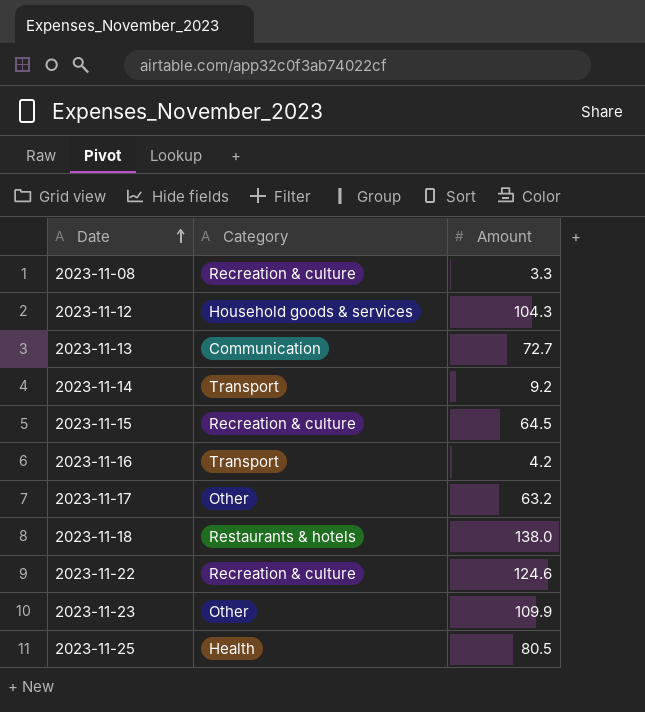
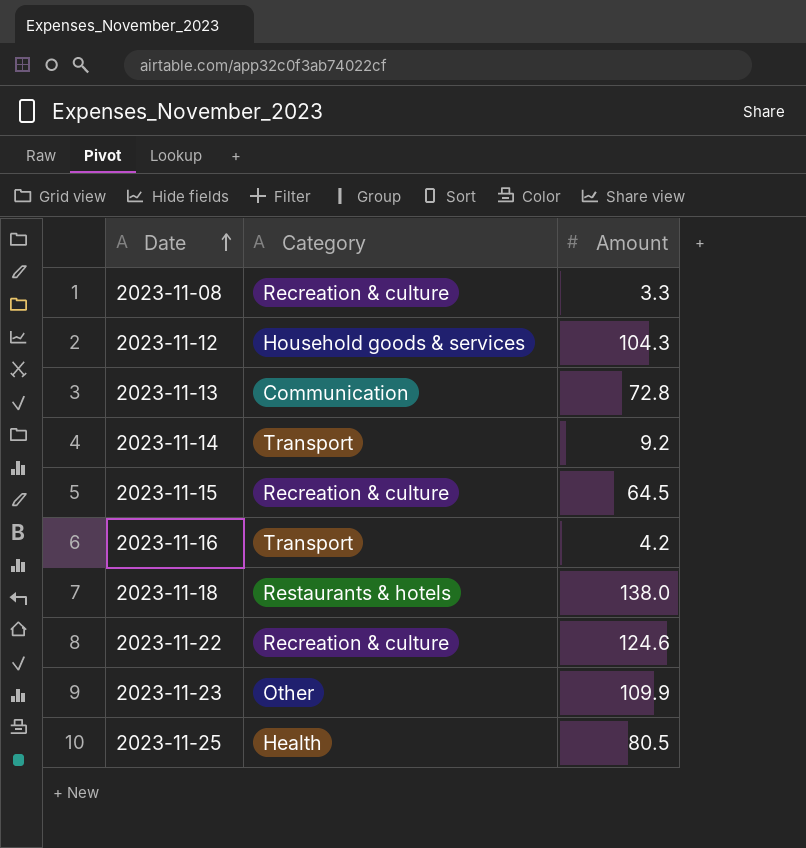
row 2023-11-17: Other | 63.2 -> none
2023-11-13 | Amount: 72.7 -> 72.8

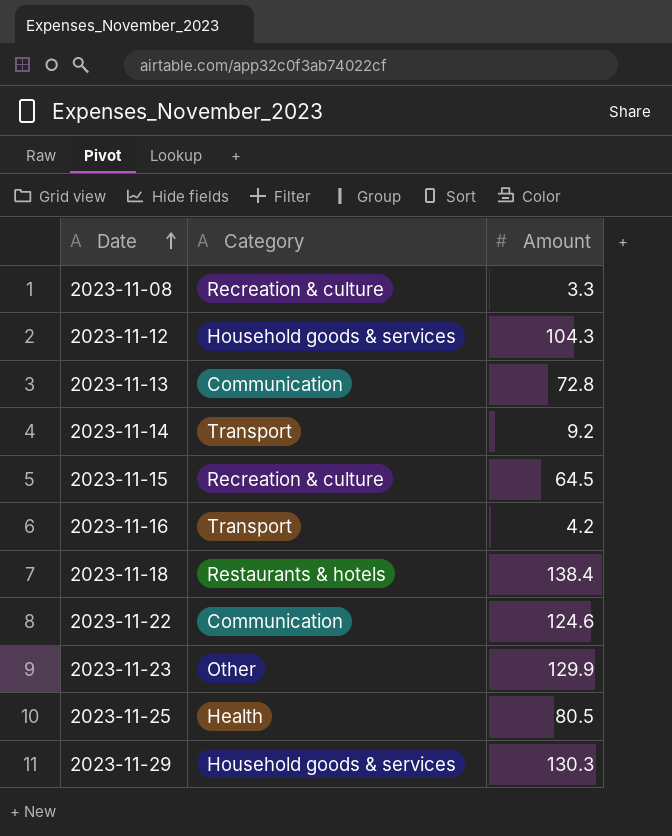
2023-11-18 | Amount: 138.0 -> 138.4
2023-11-22 | Category: Recreation & culture -> Communication
2023-11-23 | Amount: 109.9 -> 129.9
row 2023-11-29: none -> Household goods & services | 130.3

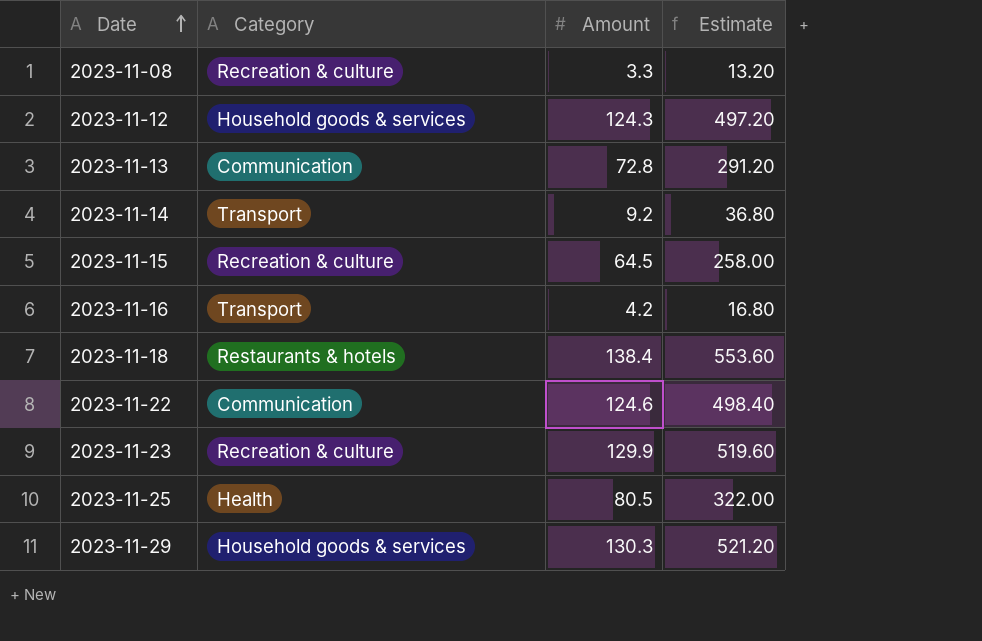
column Estimate | formula: none -> [Amount] * 4
2023-11-12 | Amount: 104.3 -> 124.3
2023-11-23 | Category: Other -> Recreation & culture

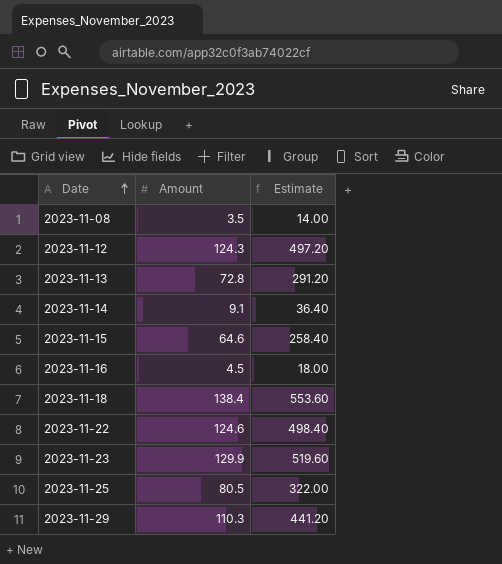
column Category | position: 2 -> none
2023-11-08 | Amount: 3.3 -> 3.5
2023-11-08 | Estimate: 13.20 -> 14.00
2023-11-14 | Amount: 9.2 -> 9.1
2023-11-14 | Estimate: 36.80 -> 36.40
2023-11-15 | Amount: 64.5 -> 64.6
2023-11-15 | Estimate: 258.00 -> 258.40
2023-11-16 | Amount: 4.2 -> 4.5
2023-11-16 | Estimate: 16.80 -> 18.00
2023-11-29 | Amount: 130.3 -> 110.3
2023-11-29 | Estimate: 521.20 -> 441.20

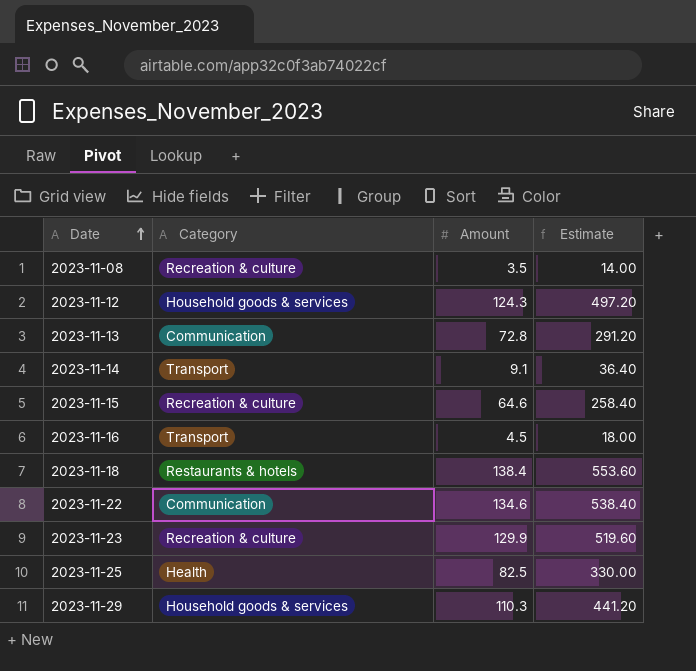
column Category | position: none -> 2
2023-11-22 | Amount: 124.6 -> 134.6
2023-11-22 | Estimate: 498.40 -> 538.40
2023-11-25 | Amount: 80.5 -> 82.5
2023-11-25 | Estimate: 322.00 -> 330.00

